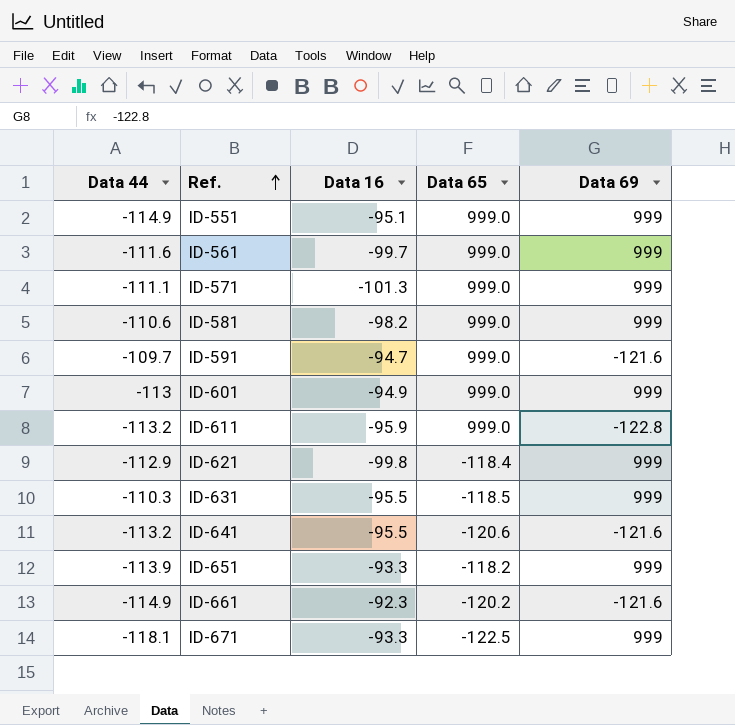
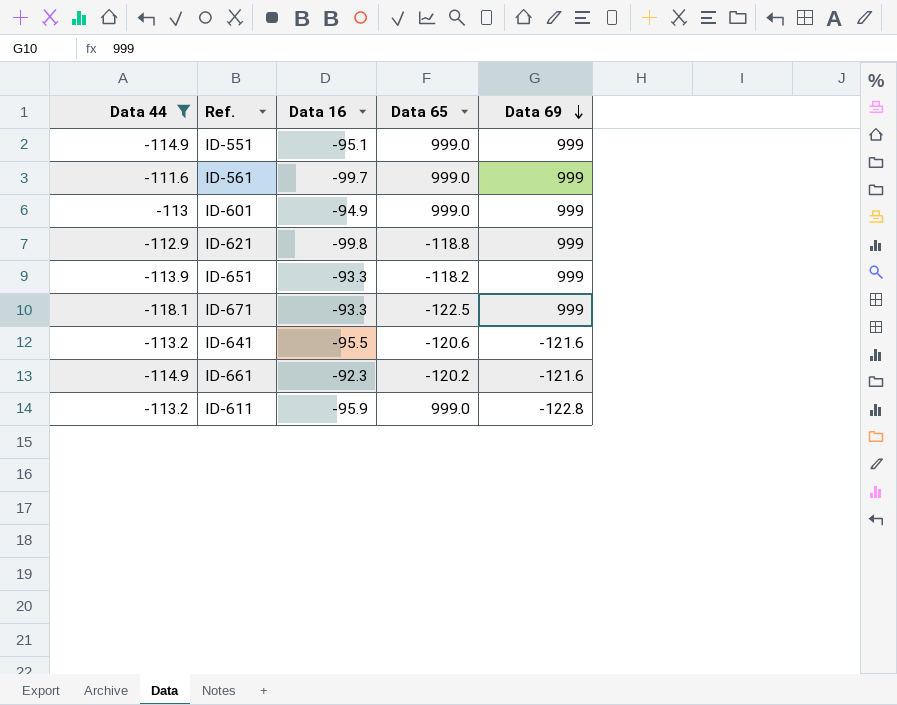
filter: none -> Data 44 <= -111.6
row order: Ref. ascending -> Data 69 descending
ID-621 | Data 65: -118.4 -> -118.8

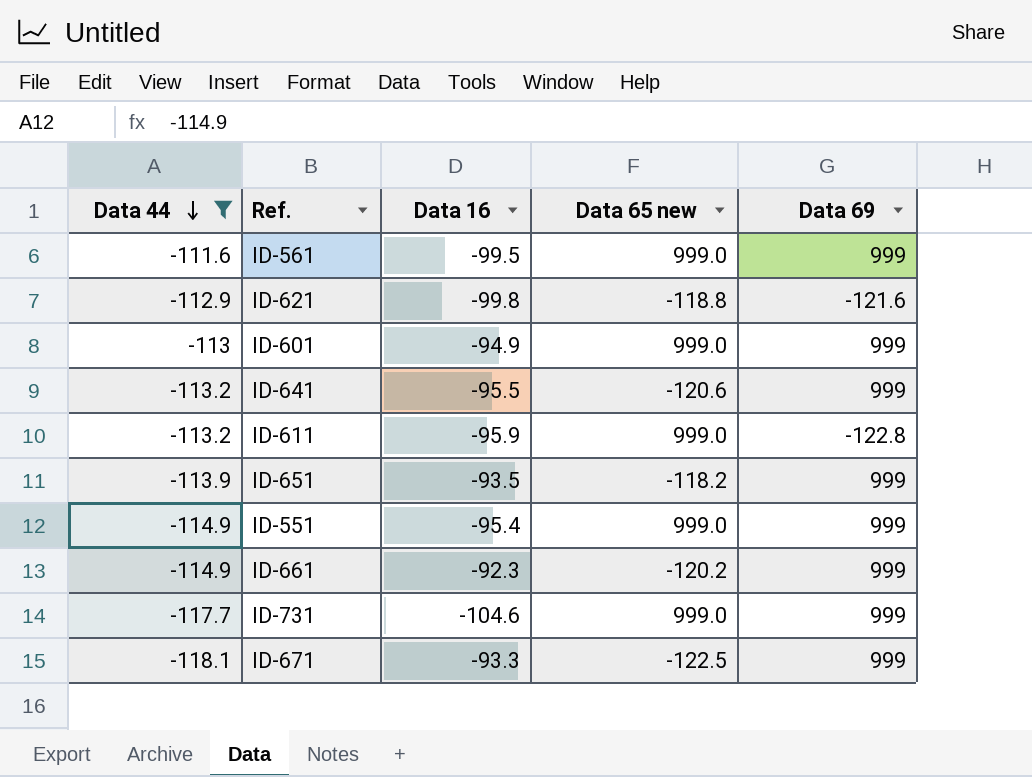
row order: Data 69 descending -> Data 44 descending
column name: Data 65 -> Data 65 new
ID-561 | Data 16: -99.7 -> -99.5
ID-621 | Data 69: 999 -> -121.6
ID-641 | Data 69: -121.6 -> 999
ID-651 | Data 16: -93.3 -> -93.5
ID-551 | Data 16: -95.1 -> -95.4
ID-661 | Data 69: -121.6 -> 999
row ID-731: none -> -117.7 | -104.6 | 999.0 | 999

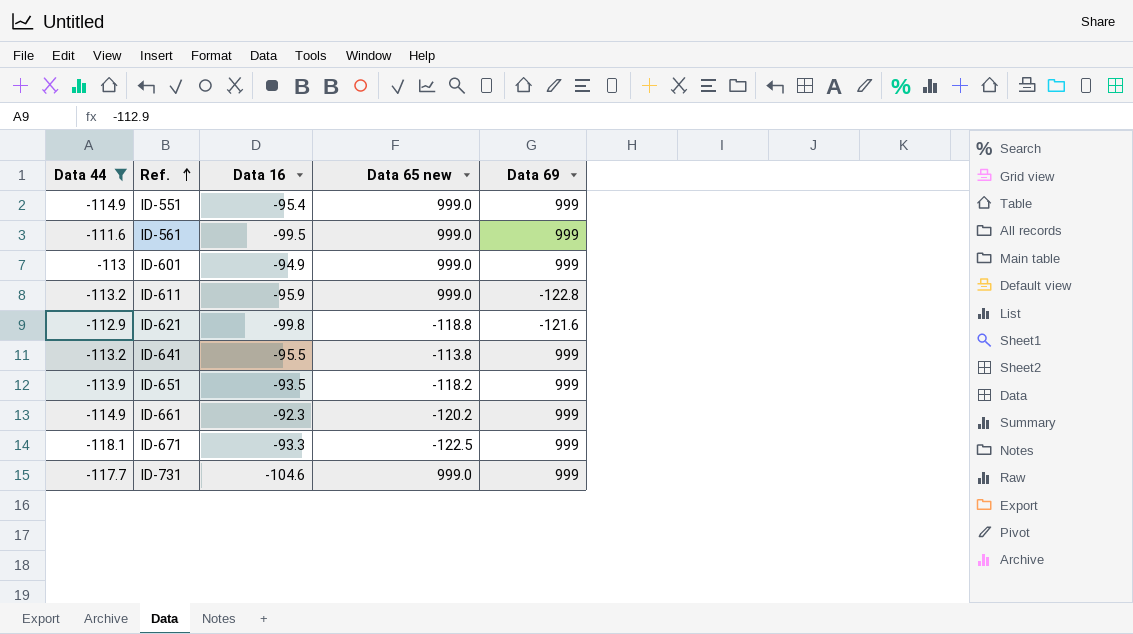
row order: Data 44 descending -> Ref. ascending
ID-641 | Data 65 new: -120.6 -> -113.8

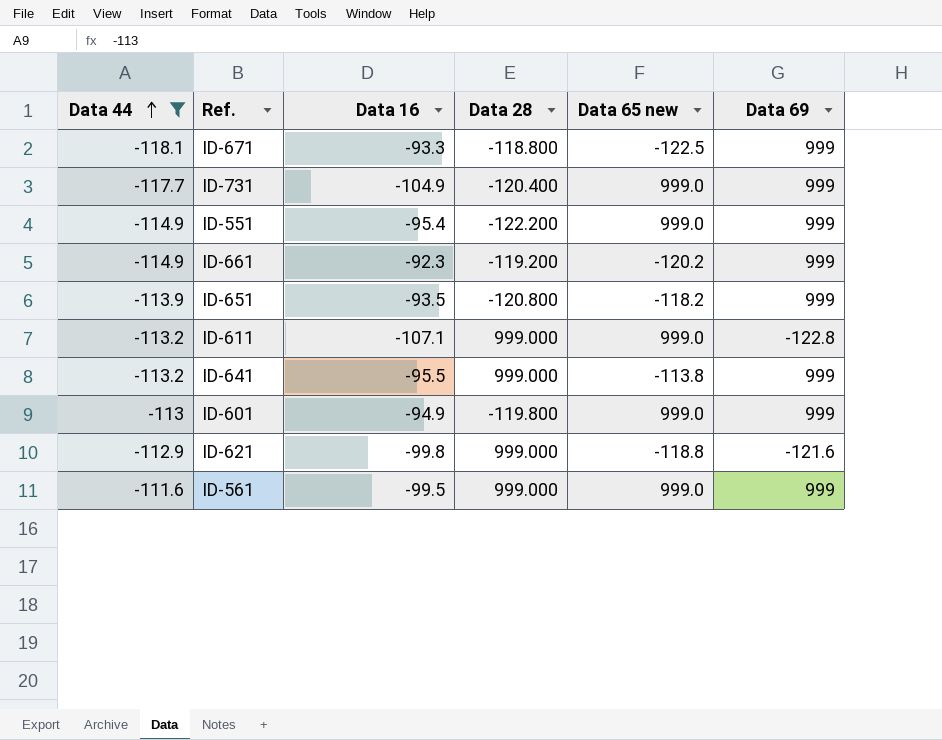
row order: Ref. ascending -> Data 44 ascending
column Data 28 | position: none -> 4
ID-731 | Data 16: -104.6 -> -104.9
ID-611 | Data 16: -95.9 -> -107.1

